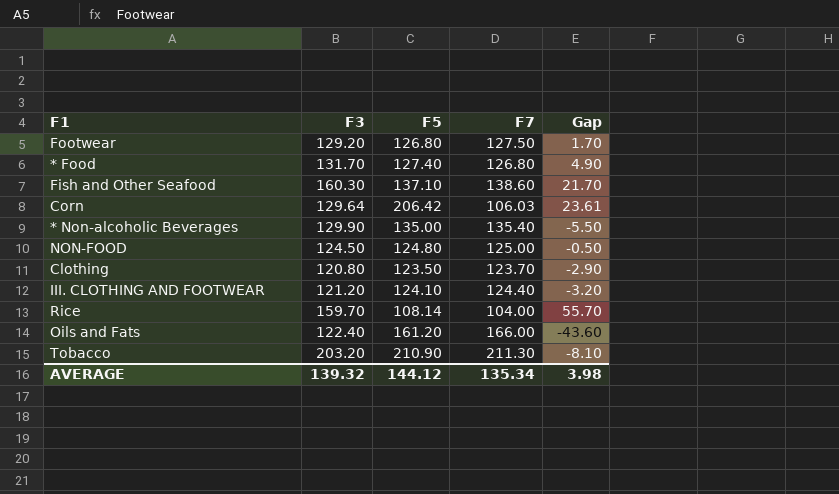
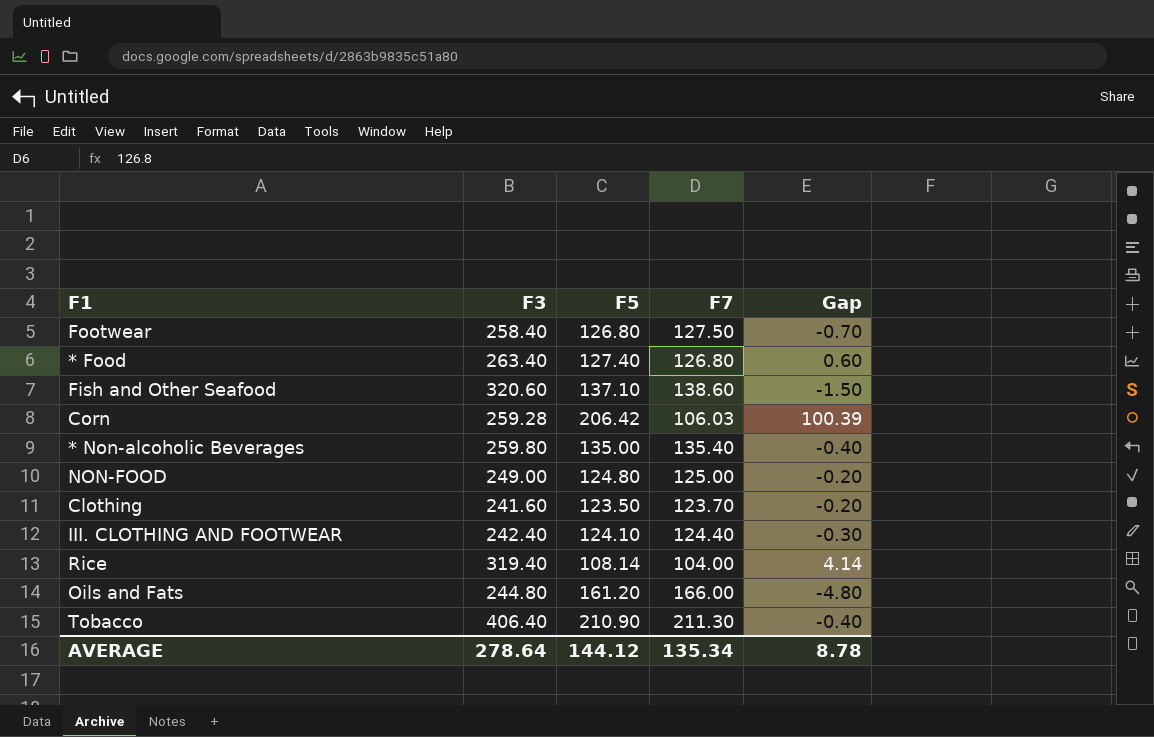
column Gap | formula: [F3] - [F7] -> [F5] - [F7]
Footwear | F3: 129.20 -> 258.40
* Food | F3: 131.70 -> 263.40
Fish and Other Seafood | F3: 160.30 -> 320.60
Corn | F3: 129.64 -> 259.28
* Non-alcoholic Beverages | F3: 129.90 -> 259.80
NON-FOOD | F3: 124.50 -> 249.00
Clothing | F3: 120.80 -> 241.60
III. CLOTHING AND FOOTWEAR | F3: 121.20 -> 242.40
Rice | F3: 159.70 -> 319.40
Oils and Fats | F3: 122.40 -> 244.80
Tobacco | F3: 203.20 -> 406.40
AVERAGE | F3: 139.32 -> 278.64
AVERAGE | Gap: 3.98 -> 8.78

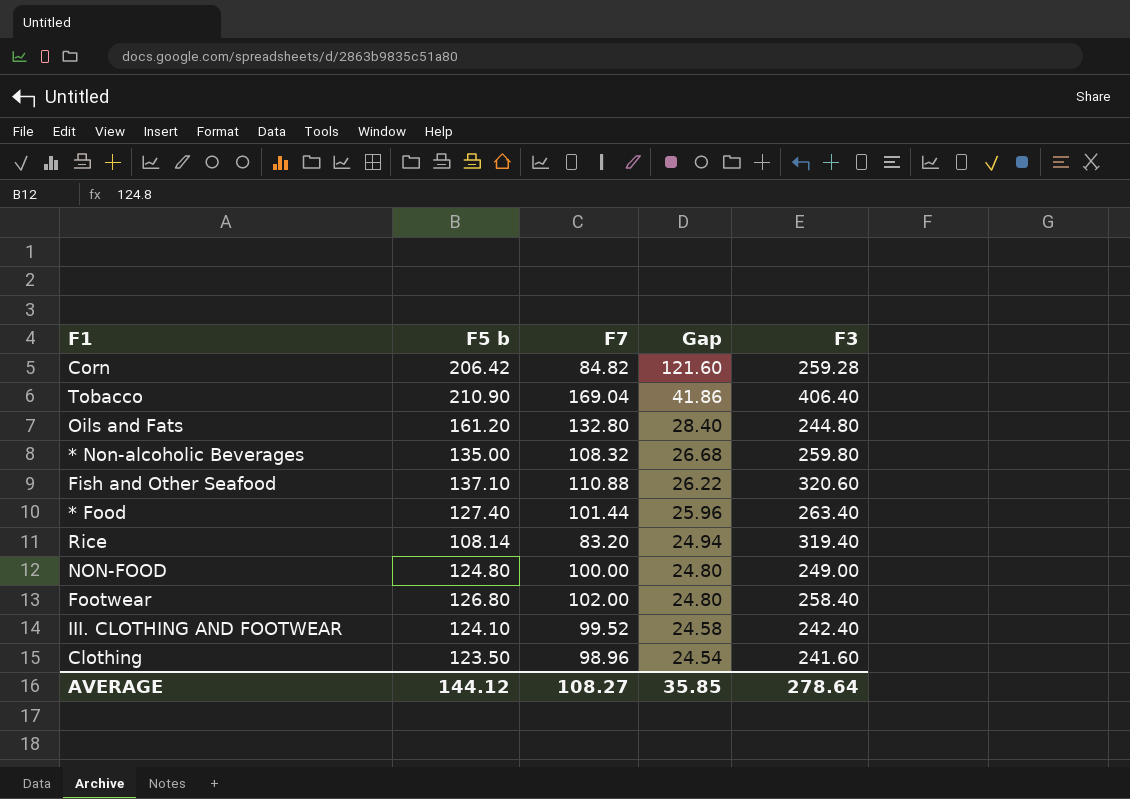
row order: none -> Gap descending
column name: F5 -> F5 b
column F3 | position: 2 -> 5
Corn | F7: 106.03 -> 84.82
Corn | Gap: 100.39 -> 121.60
Tobacco | F7: 211.30 -> 169.04
Tobacco | Gap: -0.40 -> 41.86
Oils and Fats | F7: 166.00 -> 132.80
Oils and Fats | Gap: -4.80 -> 28.40
* Non-alcoholic Beverages | F7: 135.40 -> 108.32
* Non-alcoholic Beverages | Gap: -0.40 -> 26.68
Fish and Other Seafood | F7: 138.60 -> 110.88
Fish and Other Seafood | Gap: -1.50 -> 26.22
* Food | F7: 126.80 -> 101.44
* Food | Gap: 0.60 -> 25.96
Rice | F7: 104.00 -> 83.20
Rice | Gap: 4.14 -> 24.94
NON-FOOD | F7: 125.00 -> 100.00
NON-FOOD | Gap: -0.20 -> 24.80
Footwear | F7: 127.50 -> 102.00
Footwear | Gap: -0.70 -> 24.80
III. CLOTHING AND FOOTWEAR | F7: 124.40 -> 99.52
III. CLOTHING AND FOOTWEAR | Gap: -0.30 -> 24.58
Clothing | F7: 123.70 -> 98.96
Clothing | Gap: -0.20 -> 24.54
AVERAGE | F7: 135.34 -> 108.27
AVERAGE | Gap: 8.78 -> 35.85

